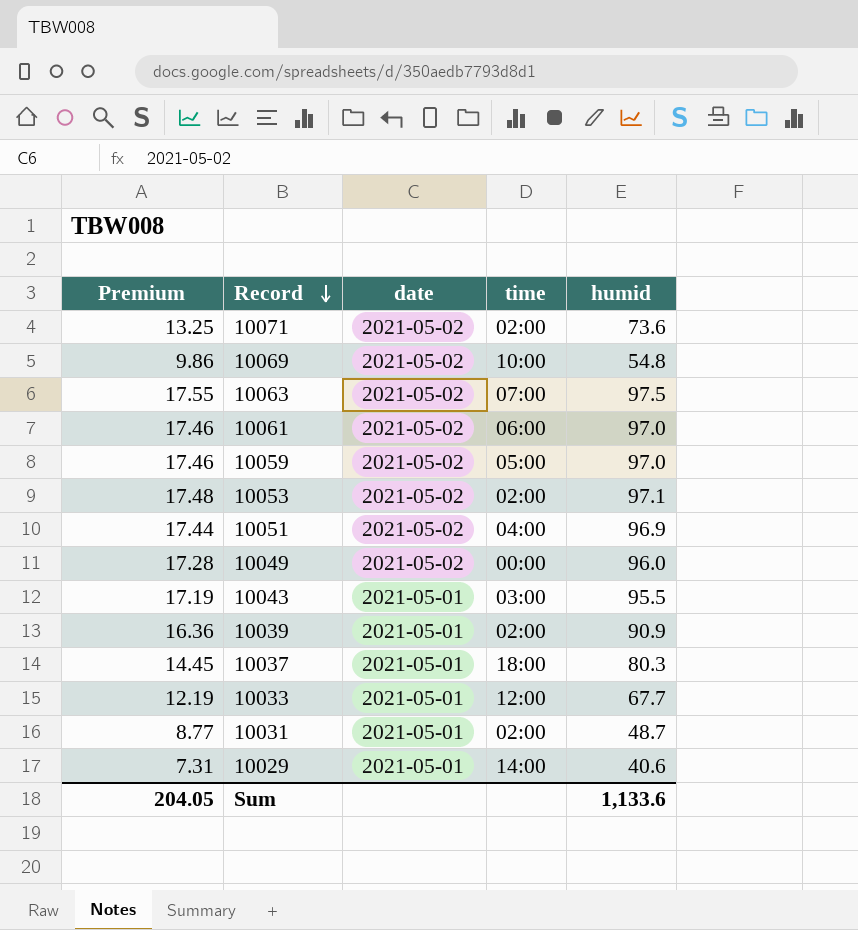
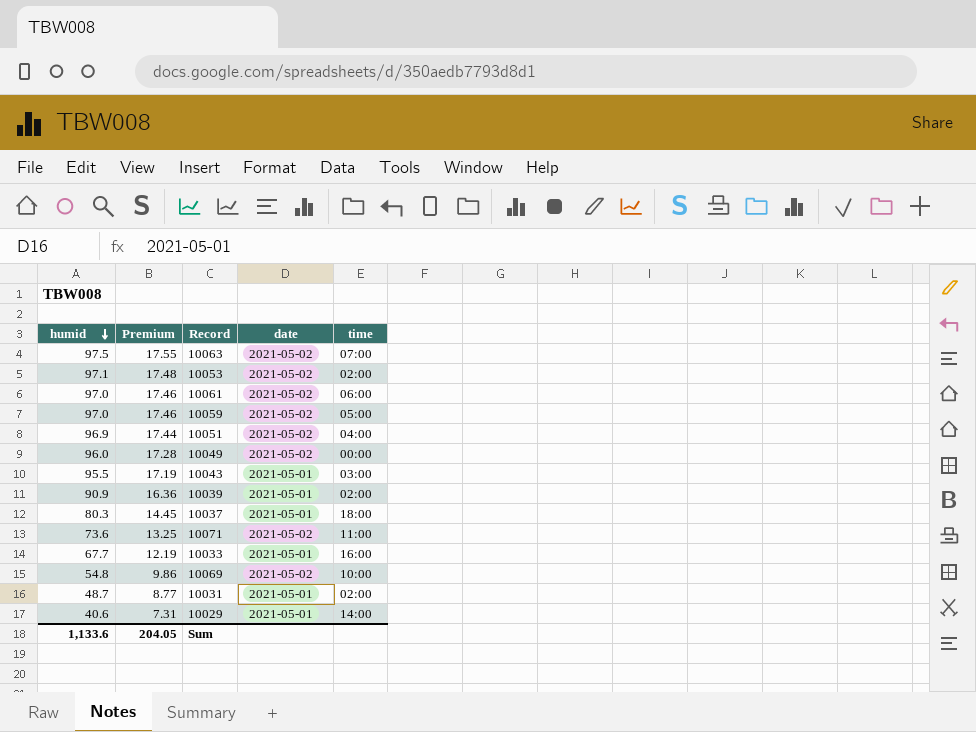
row order: Record descending -> humid descending
column humid | position: 5 -> 1
10071 | time: 02:00 -> 11:00
10033 | time: 12:00 -> 16:00

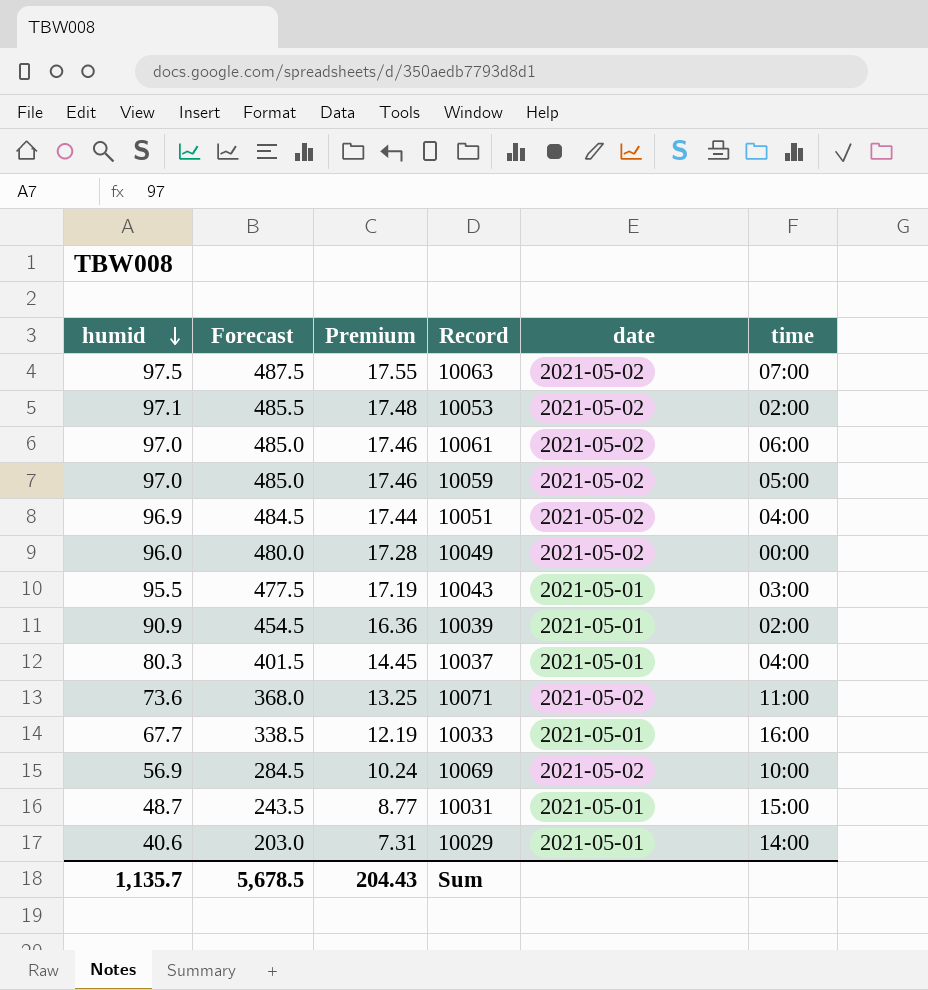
column Forecast | formula: none -> [humid] * 5
10037 | time: 18:00 -> 04:00
10069 | humid: 54.8 -> 56.9
10069 | Premium: 9.86 -> 10.24
10031 | time: 02:00 -> 15:00
Sum | humid: 1,133.6 -> 1,135.7
Sum | Premium: 204.05 -> 204.43

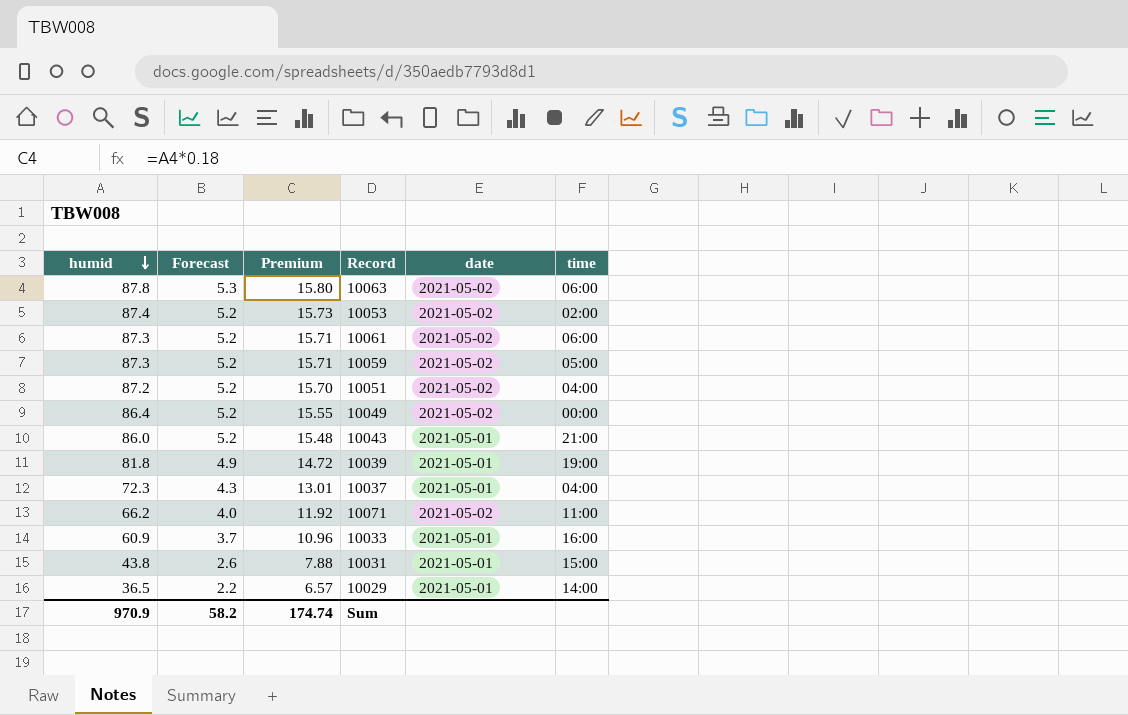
column Forecast | formula: [humid] * 5 -> [humid] * 0.06
row 10069: 56.9 | 284.5 | 10.24 | 2021-05-02 | 10:00 -> none
10063 | humid: 97.5 -> 87.8
10063 | Premium: 17.55 -> 15.80
10063 | time: 07:00 -> 06:00
10053 | humid: 97.1 -> 87.4
10053 | Premium: 17.48 -> 15.73
10061 | humid: 97.0 -> 87.3
10061 | Premium: 17.46 -> 15.71
10059 | humid: 97.0 -> 87.3
10059 | Premium: 17.46 -> 15.71
10051 | humid: 96.9 -> 87.2
10051 | Premium: 17.44 -> 15.70
10049 | humid: 96.0 -> 86.4
10049 | Premium: 17.28 -> 15.55
10043 | humid: 95.5 -> 86.0
10043 | Premium: 17.19 -> 15.48
10043 | time: 03:00 -> 21:00
10039 | humid: 90.9 -> 81.8
10039 | Premium: 16.36 -> 14.72
10039 | time: 02:00 -> 19:00
10037 | humid: 80.3 -> 72.3
10037 | Premium: 14.45 -> 13.01
10071 | humid: 73.6 -> 66.2
10071 | Premium: 13.25 -> 11.92
10033 | humid: 67.7 -> 60.9
10033 | Premium: 12.19 -> 10.96
10031 | humid: 48.7 -> 43.8
10031 | Premium: 8.77 -> 7.88
10029 | humid: 40.6 -> 36.5
10029 | Premium: 7.31 -> 6.57
Sum | humid: 1,135.7 -> 970.9
Sum | Forecast: 5,678.5 -> 58.2
Sum | Premium: 204.43 -> 174.74

